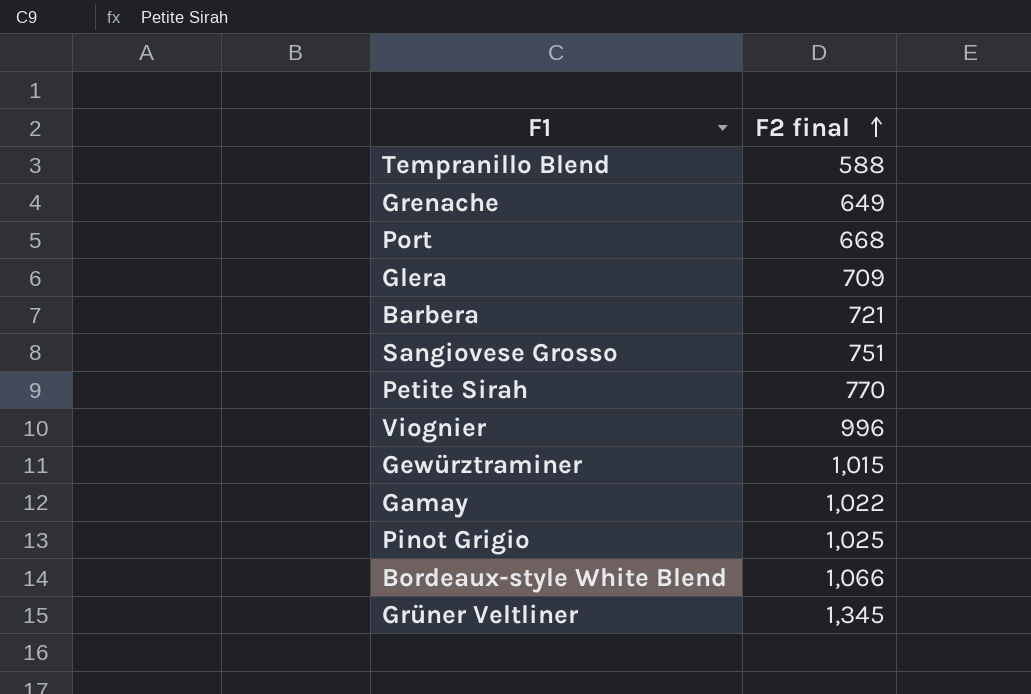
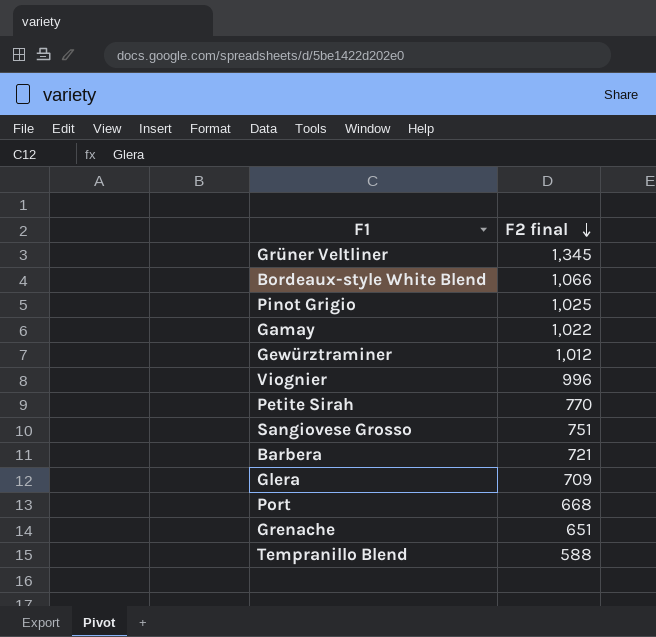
row order: F2 final ascending -> F2 final descending
Gewürztraminer | F2 final: 1,015 -> 1,012
Grenache | F2 final: 649 -> 651

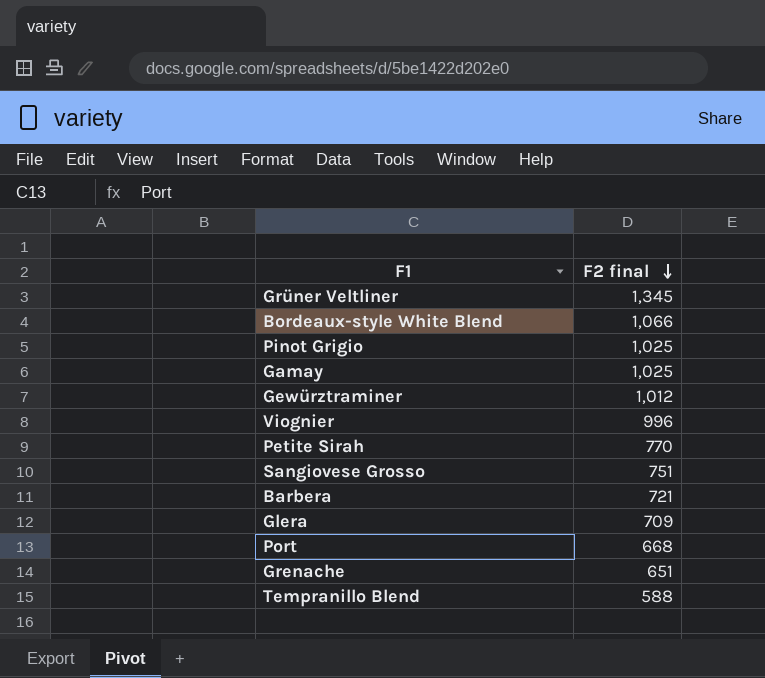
Gamay | F2 final: 1,022 -> 1,025

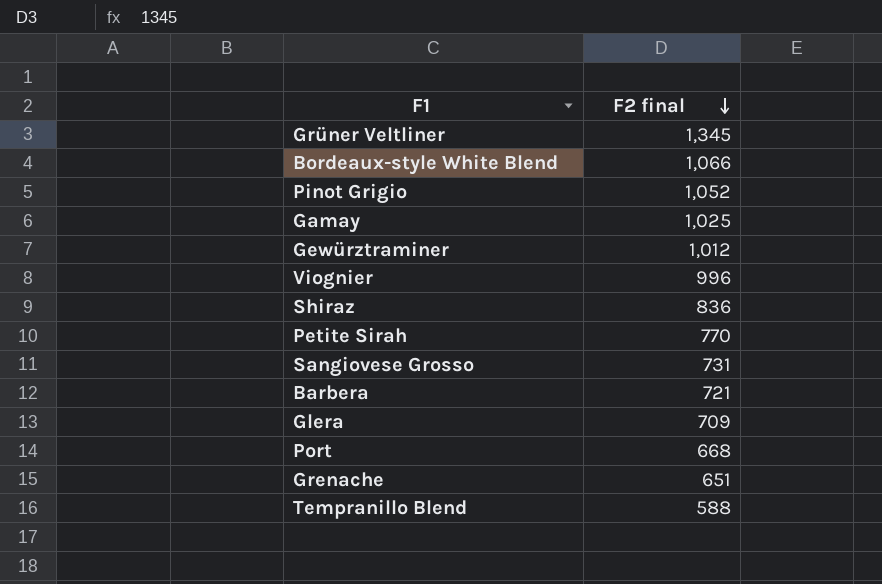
Pinot Grigio | F2 final: 1,025 -> 1,052
row Shiraz: none -> 836
Sangiovese Grosso | F2 final: 751 -> 731

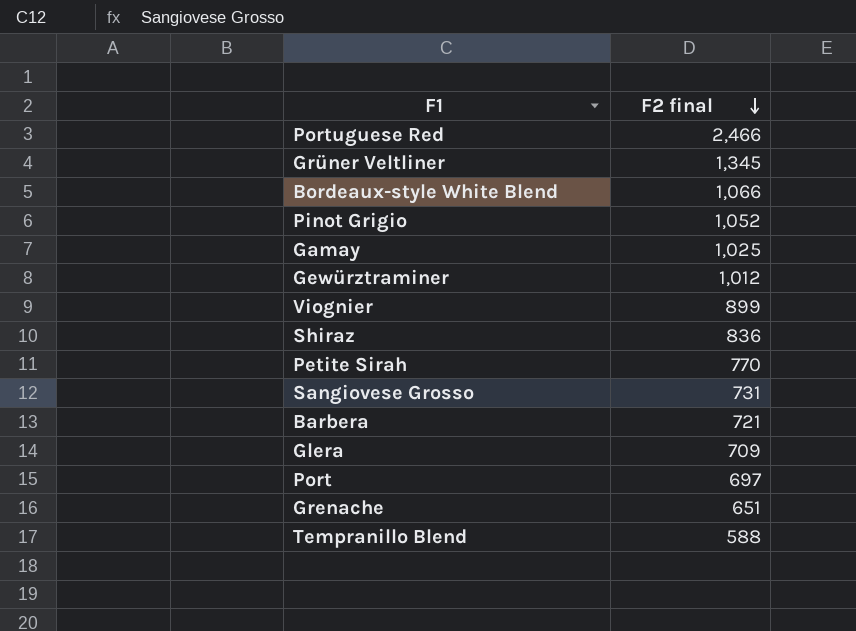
row Portuguese Red: none -> 2,466
Viognier | F2 final: 996 -> 899
Port | F2 final: 668 -> 697

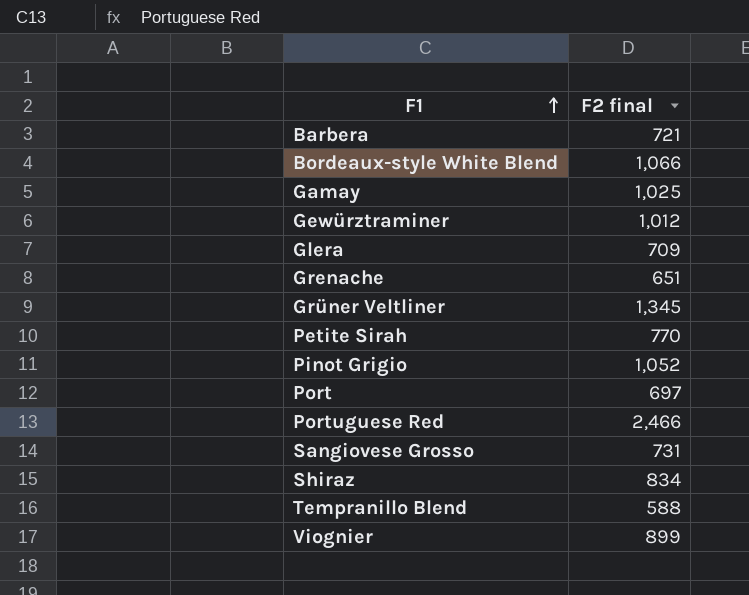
row order: F2 final descending -> F1 ascending
Shiraz | F2 final: 836 -> 834

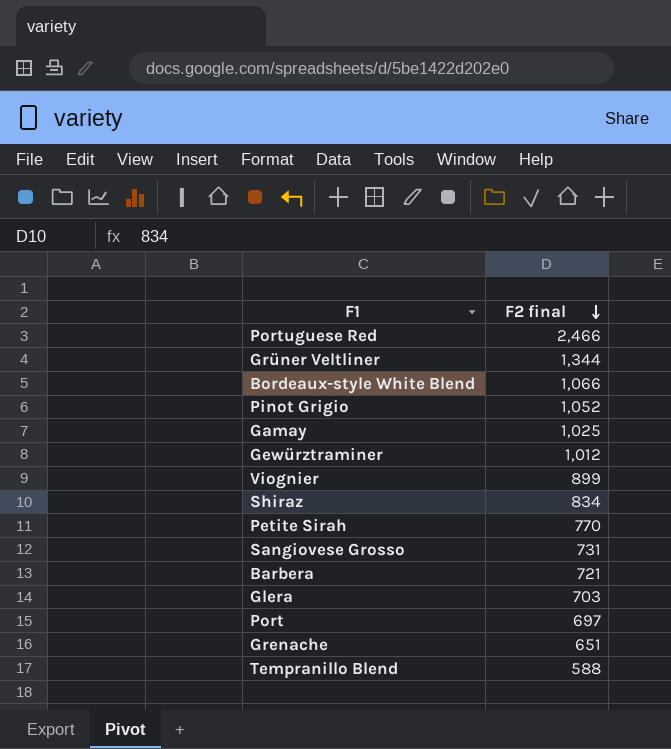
row order: F1 ascending -> F2 final descending
Grüner Veltliner | F2 final: 1,345 -> 1,344
Glera | F2 final: 709 -> 703

